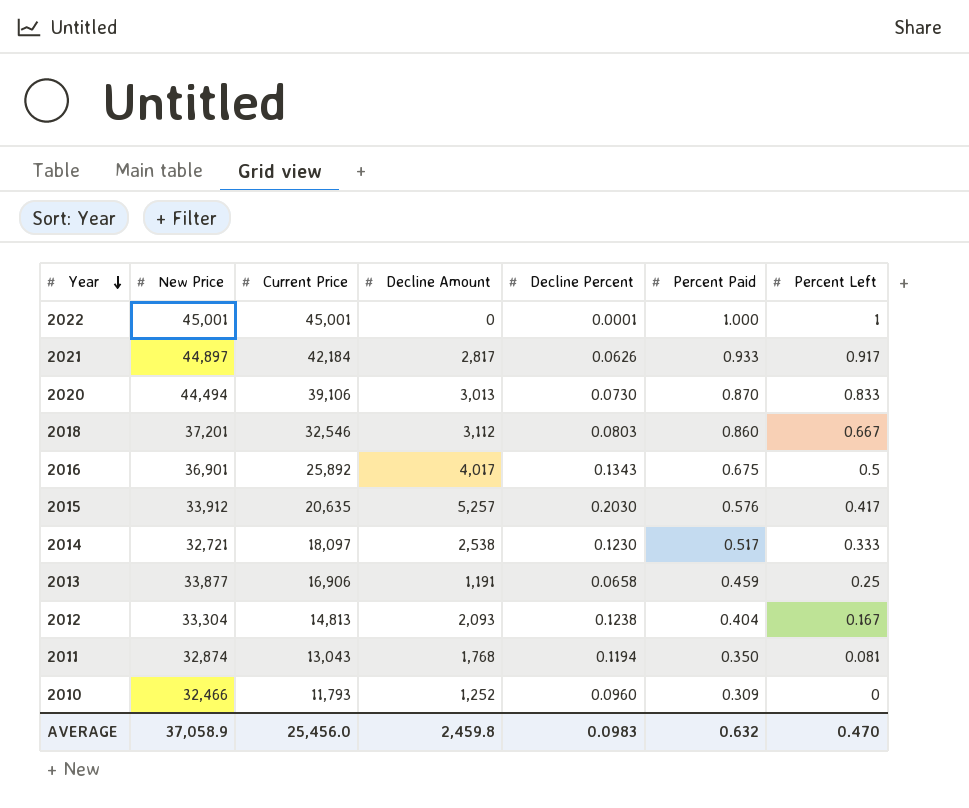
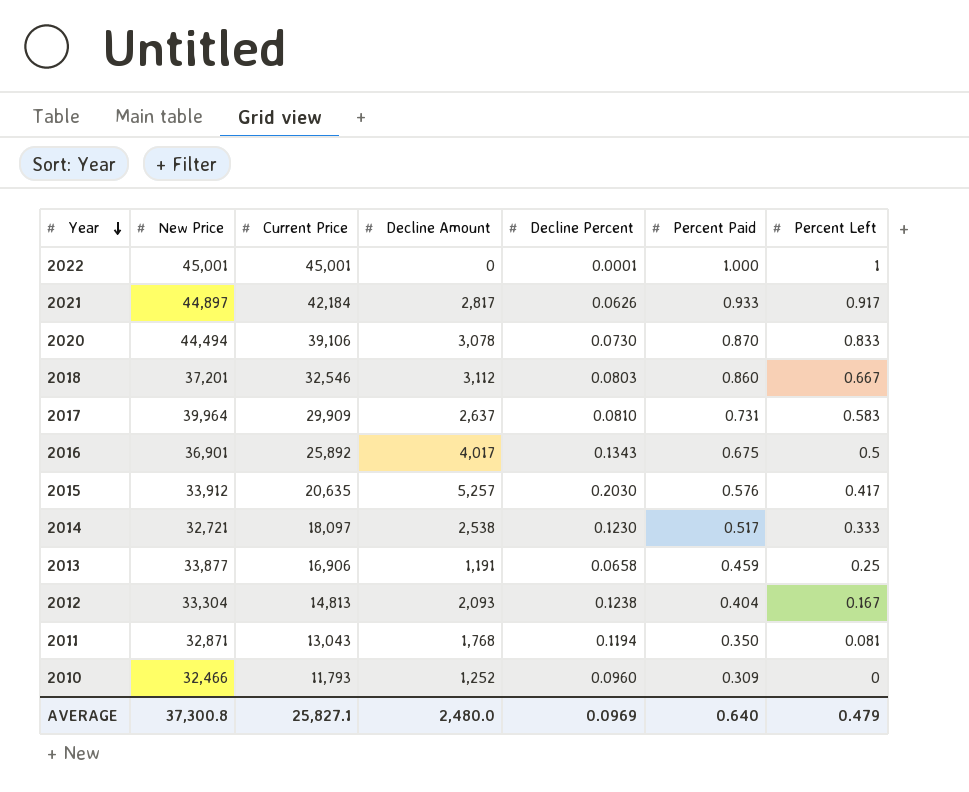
2020 | Decline Amount: 3,013 -> 3,078
row 2017: none -> 39,964 | 29,909 | 2,637 | 0.0810 | 0.731 | 0.583
2011 | New Price: 32,874 -> 32,871
AVERAGE | New Price: 37,058.9 -> 37,300.8
AVERAGE | Current Price: 25,456.0 -> 25,827.1
AVERAGE | Decline Amount: 2,459.8 -> 2,480.0
AVERAGE | Decline Percent: 0.0983 -> 0.0969
AVERAGE | Percent Paid: 0.632 -> 0.640
AVERAGE | Percent Left: 0.470 -> 0.479

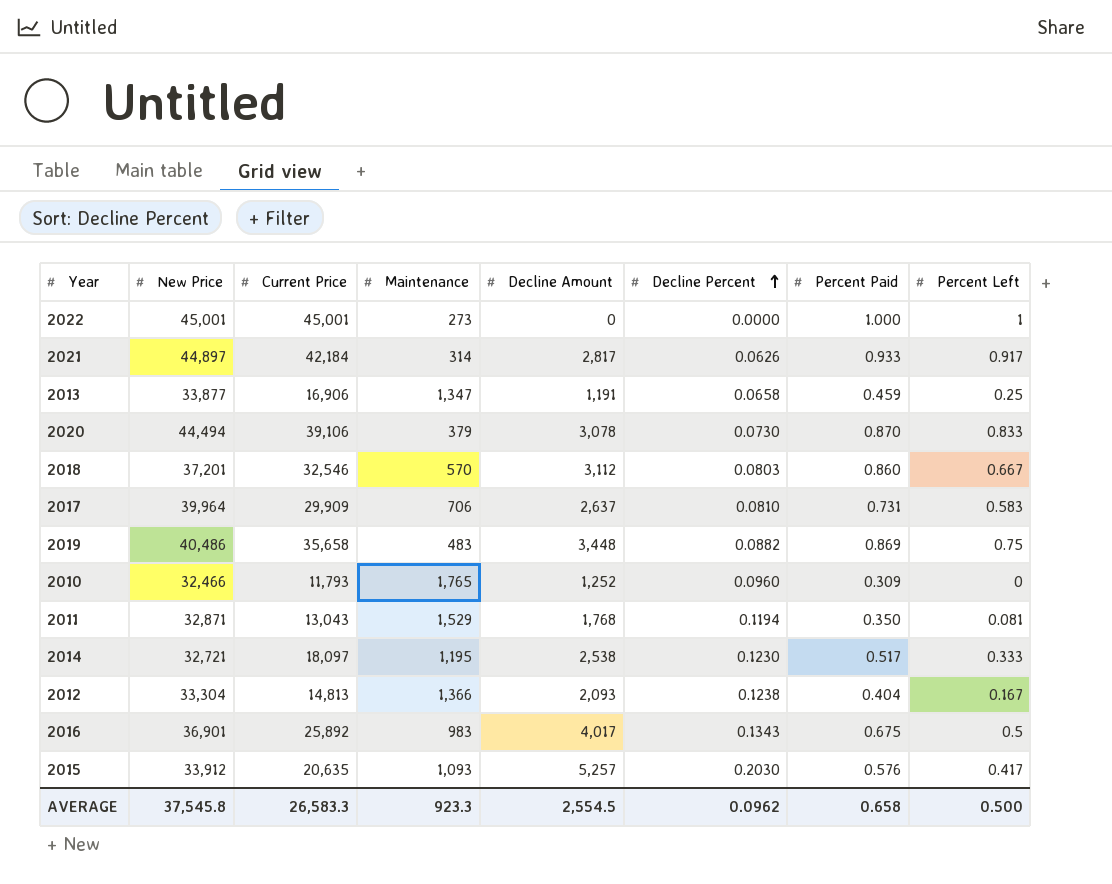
row order: Year descending -> Decline Percent ascending
column Maintenance | position: none -> 4
2022 | Decline Percent: 0.0001 -> 0.0000
row 2019: none -> 40,486 | 35,658 | 483 | 3,448 | 0.0882 | 0.869 | 0.75
AVERAGE | New Price: 37,300.8 -> 37,545.8
AVERAGE | Current Price: 25,827.1 -> 26,583.3
AVERAGE | Decline Amount: 2,480.0 -> 2,554.5
AVERAGE | Decline Percent: 0.0969 -> 0.0962
AVERAGE | Percent Paid: 0.640 -> 0.658
AVERAGE | Percent Left: 0.479 -> 0.500

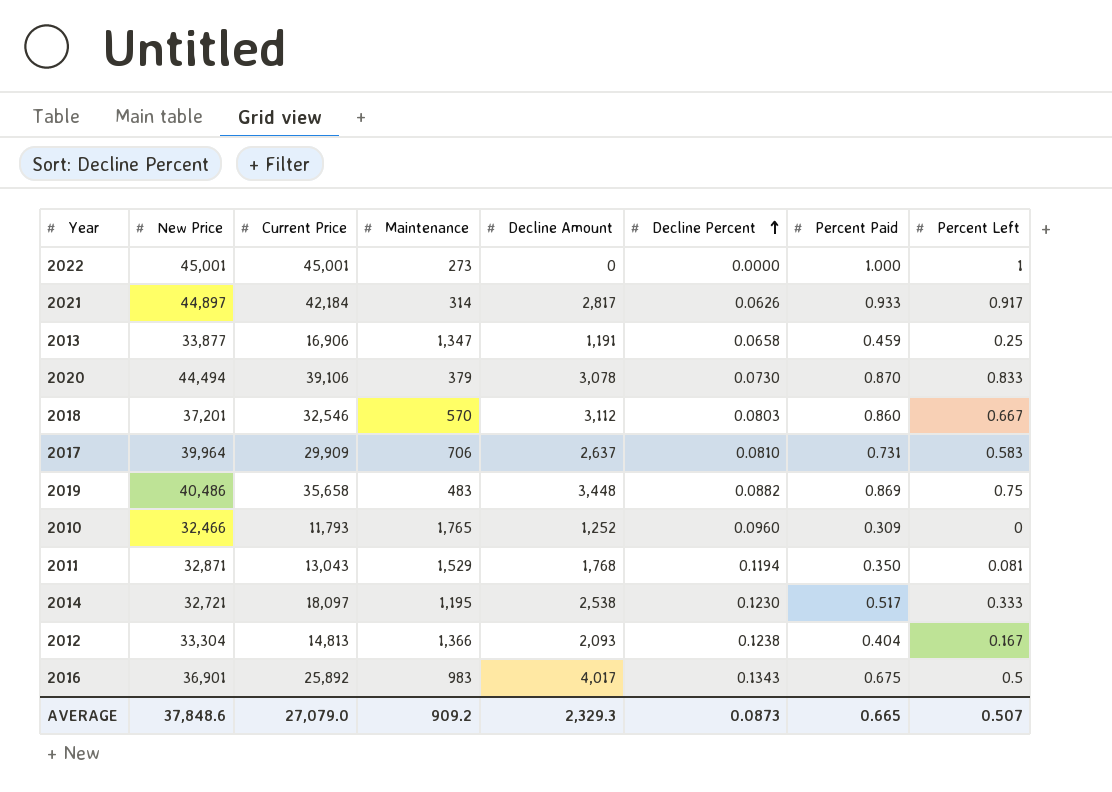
row 2015: 33,912 | 20,635 | 1,093 | 5,257 | 0.2030 | 0.576 | 0.417 -> none
AVERAGE | New Price: 37,545.8 -> 37,848.6
AVERAGE | Current Price: 26,583.3 -> 27,079.0
AVERAGE | Maintenance: 923.3 -> 909.2
AVERAGE | Decline Amount: 2,554.5 -> 2,329.3
AVERAGE | Decline Percent: 0.0962 -> 0.0873
AVERAGE | Percent Paid: 0.658 -> 0.665
AVERAGE | Percent Left: 0.500 -> 0.507

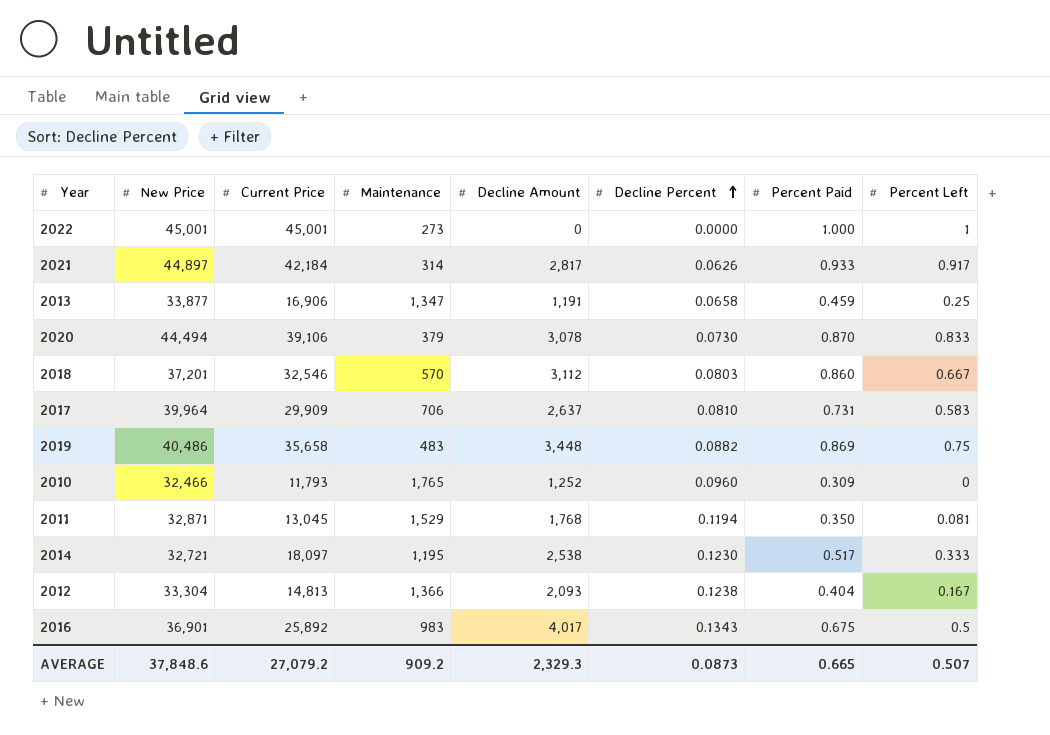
2011 | Current Price: 13,043 -> 13,045
AVERAGE | Current Price: 27,079.0 -> 27,079.2

